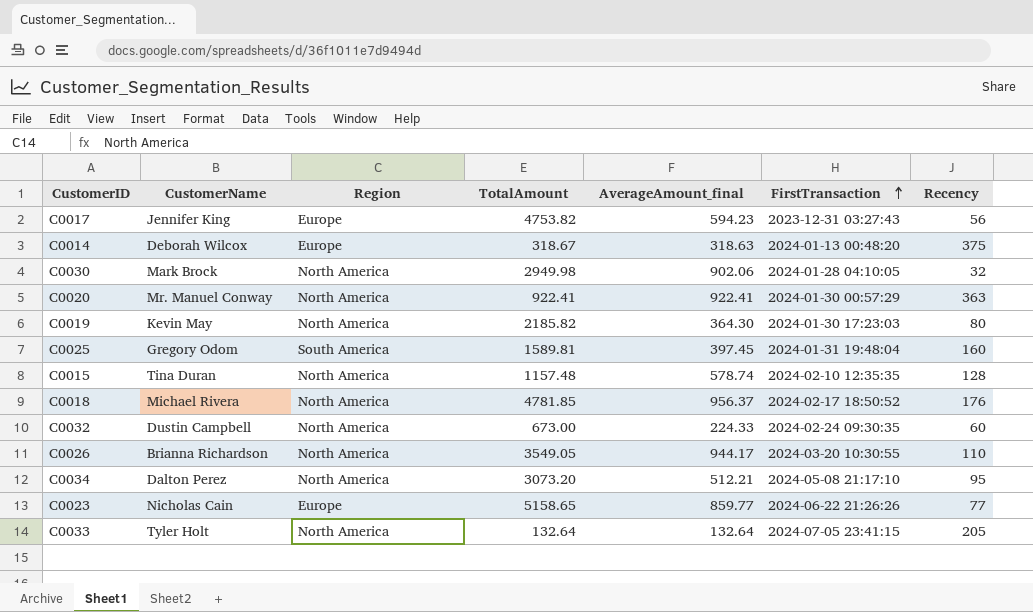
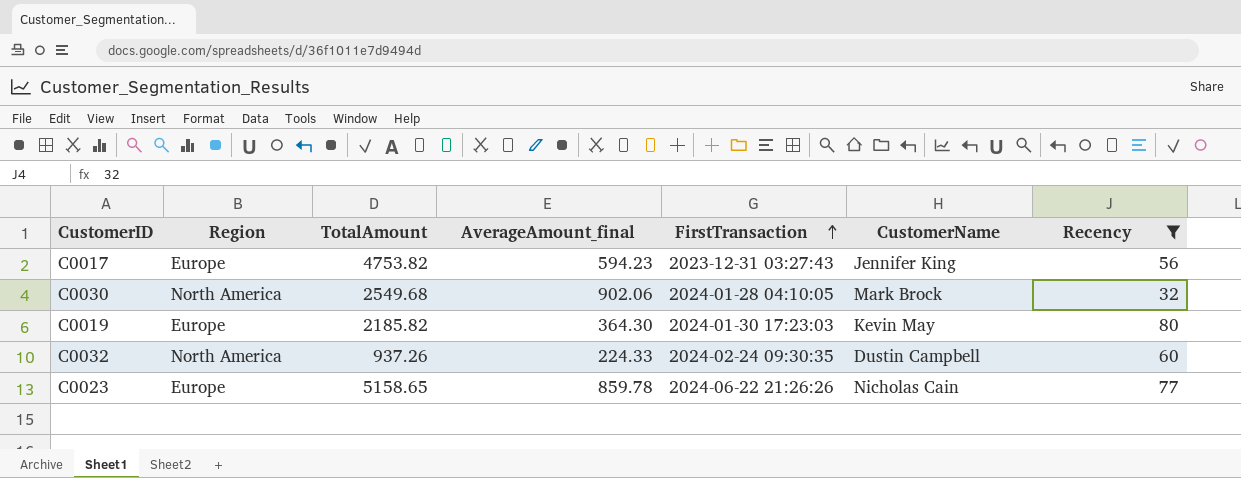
filter: none -> Recency <= 80
column CustomerName | position: 2 -> 6
C0030 | TotalAmount: 2949.98 -> 2549.68
C0019 | Region: North America -> Europe
C0032 | TotalAmount: 673.00 -> 937.26
C0023 | AverageAmount_final: 859.77 -> 859.78

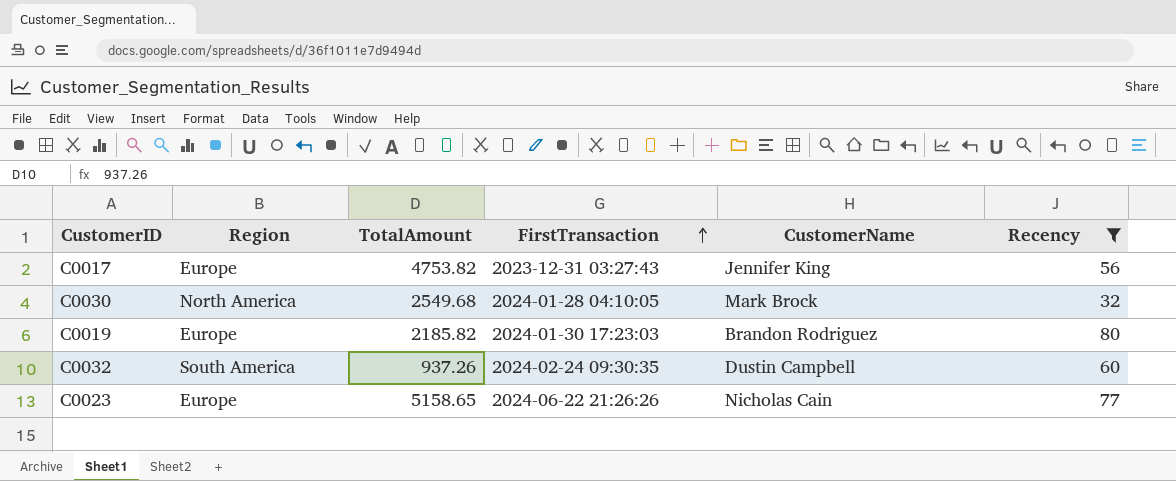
column AverageAmount_final | position: 4 -> none
C0019 | CustomerName: Kevin May -> Brandon Rodriguez
C0032 | Region: North America -> South America

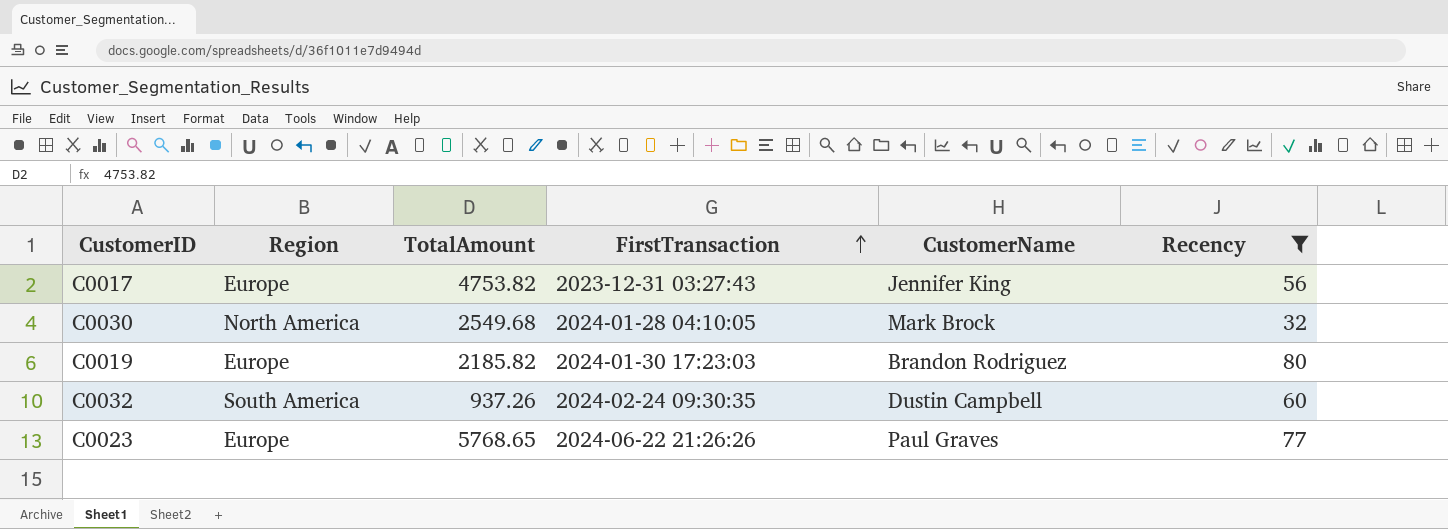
C0023 | TotalAmount: 5158.65 -> 5768.65
C0023 | CustomerName: Nicholas Cain -> Paul Graves

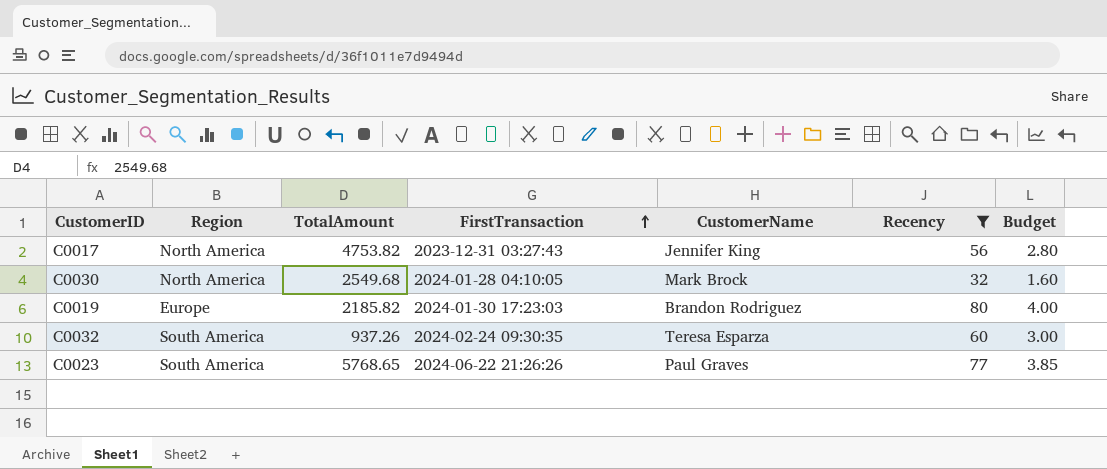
column Budget | formula: none -> [Recency] * 0.05
C0017 | Region: Europe -> North America
C0032 | CustomerName: Dustin Campbell -> Teresa Esparza
C0023 | Region: Europe -> South America

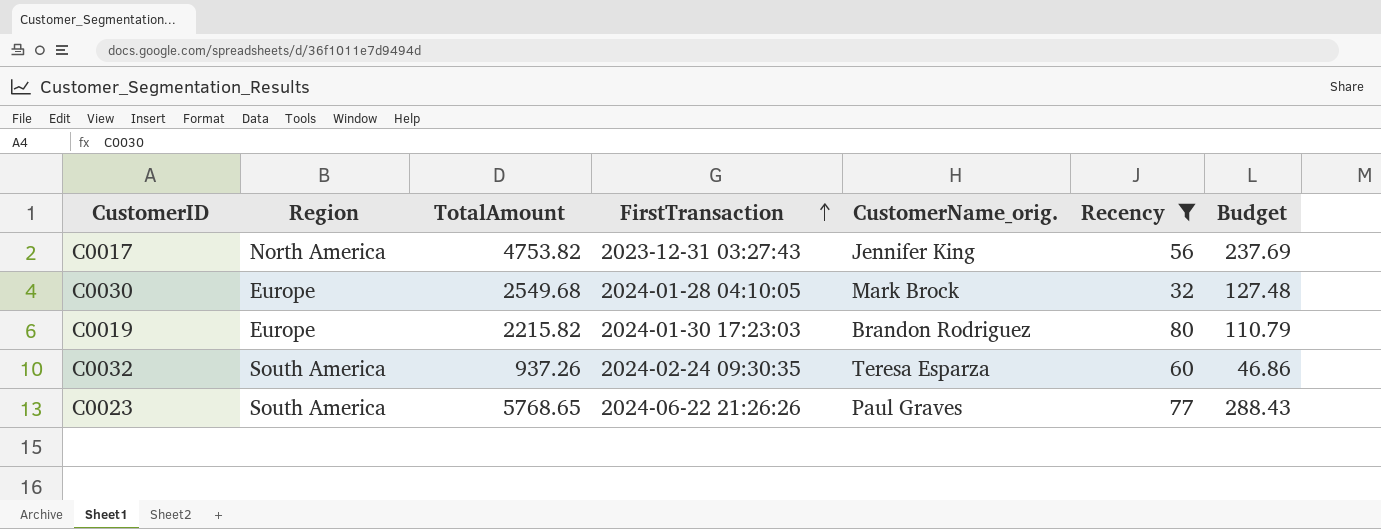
column name: CustomerName -> CustomerName_orig.
column Budget | formula: [Recency] * 0.05 -> [TotalAmount] * 0.05
C0030 | Region: North America -> Europe
C0019 | TotalAmount: 2185.82 -> 2215.82

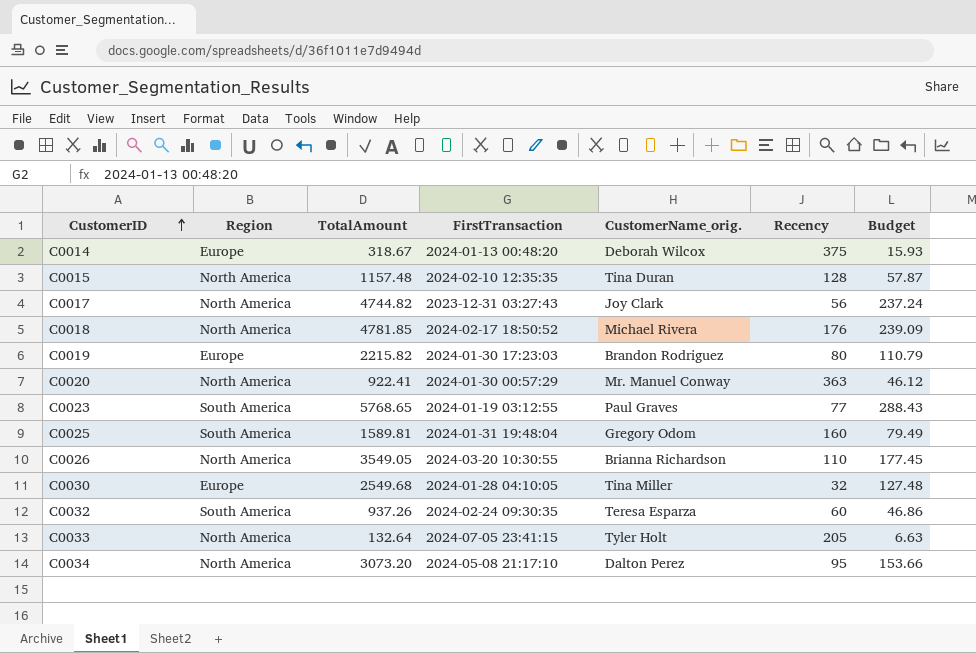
filter: Recency <= 80 -> none
row order: FirstTransaction ascending -> CustomerID ascending
C0017 | TotalAmount: 4753.82 -> 4744.82
C0017 | CustomerName_orig.: Jennifer King -> Joy Clark
C0017 | Budget: 237.69 -> 237.24
C0023 | FirstTransaction: 2024-06-22 21:26:26 -> 2024-01-19 03:12:55
C0030 | CustomerName_orig.: Mark Brock -> Tina Miller

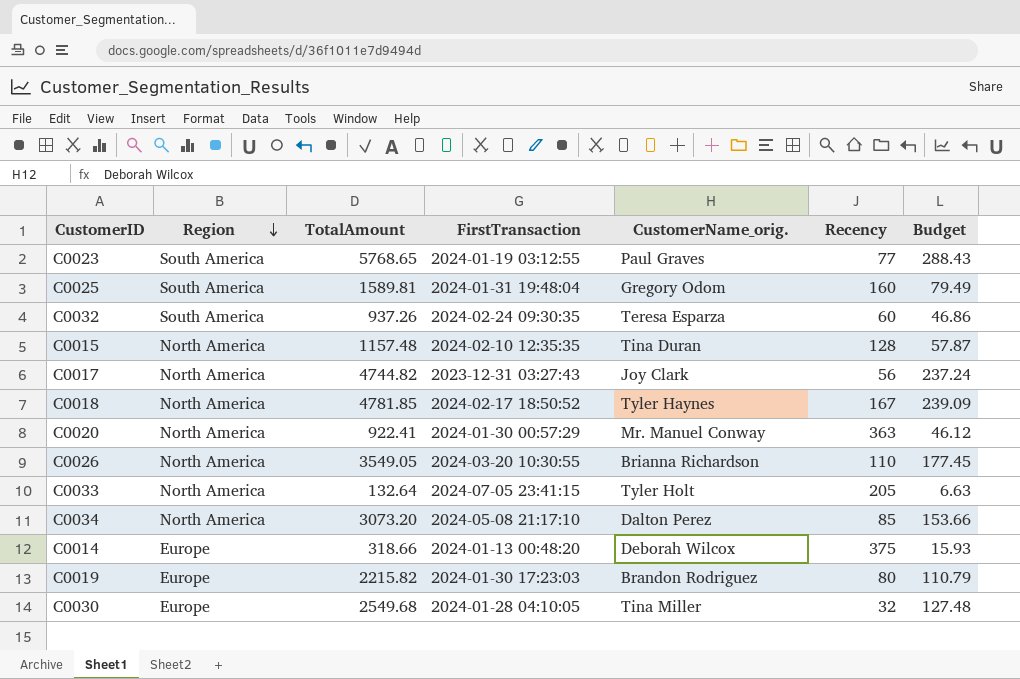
row order: CustomerID ascending -> Region descending
C0018 | CustomerName_orig.: Michael Rivera -> Tyler Haynes
C0018 | Recency: 176 -> 167
C0034 | Recency: 95 -> 85
C0014 | TotalAmount: 318.67 -> 318.66

